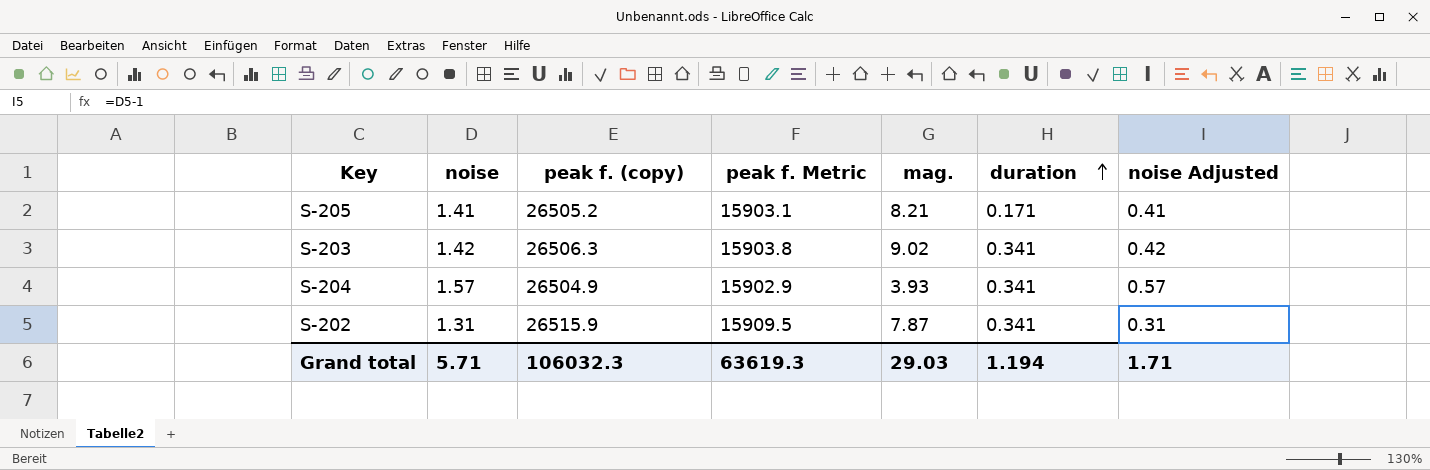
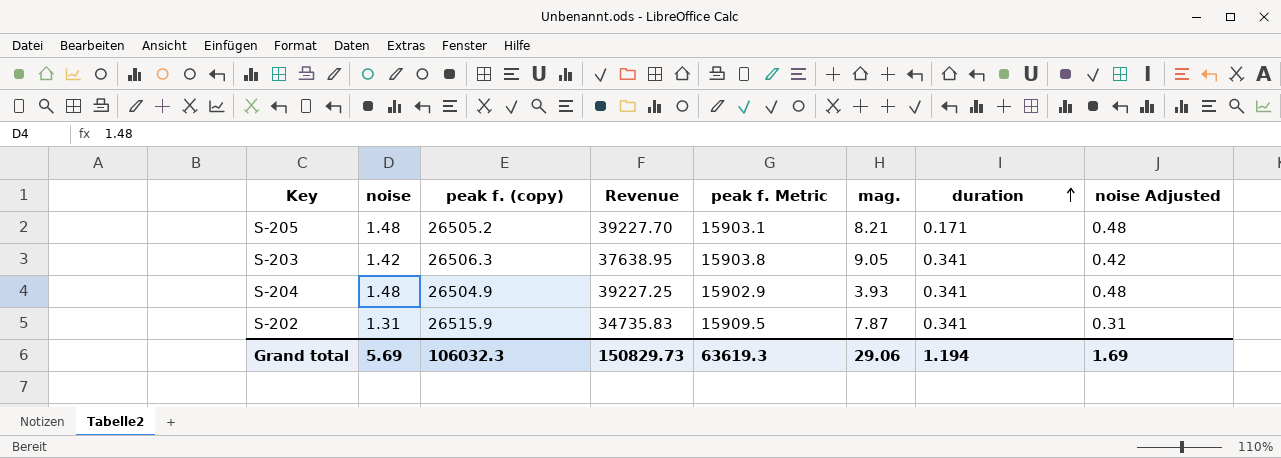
column Revenue | formula: none -> [noise] * [peak f. (copy)]
S-205 | noise: 1.41 -> 1.48
S-205 | noise Adjusted: 0.41 -> 0.48
S-203 | mag.: 9.02 -> 9.05
S-204 | noise: 1.57 -> 1.48
S-204 | noise Adjusted: 0.57 -> 0.48
Grand total | noise: 5.71 -> 5.69
Grand total | mag.: 29.03 -> 29.06
Grand total | noise Adjusted: 1.71 -> 1.69

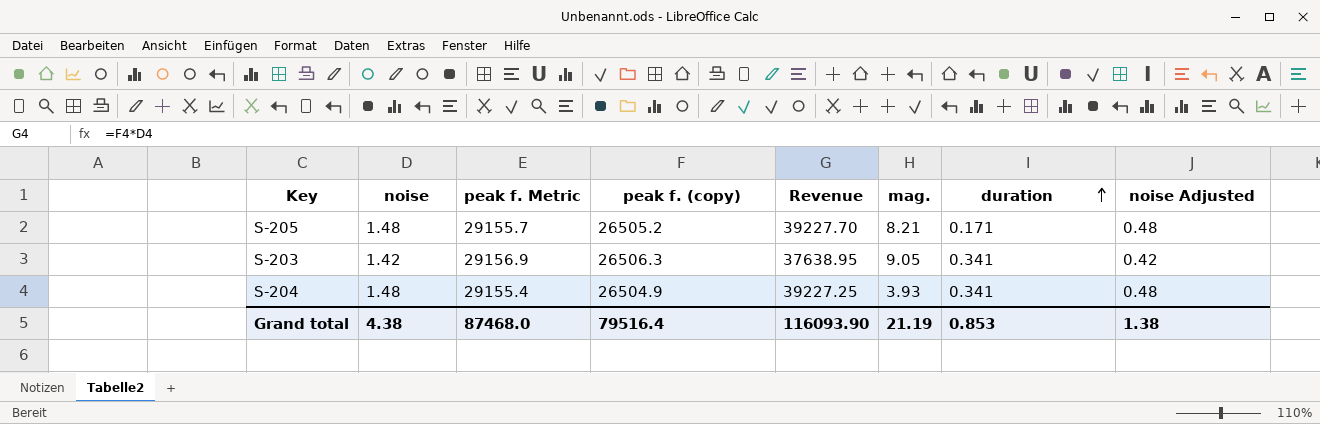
column peak f. Metric | formula: [peak f. (copy)] * 0.6 -> [peak f. (copy)] * 1.1
column peak f. Metric | position: 5 -> 3
row S-202: 1.31 | 26515.9 | 34735.83 | 15909.5 | 7.87 | 0.341 | 0.31 -> none
Grand total | noise: 5.69 -> 4.38
Grand total | peak f. Metric: 63619.3 -> 87468.0
Grand total | peak f. (copy): 106032.3 -> 79516.4
Grand total | Revenue: 150829.73 -> 116093.90
Grand total | mag.: 29.06 -> 21.19
Grand total | duration: 1.194 -> 0.853
Grand total | noise Adjusted: 1.69 -> 1.38

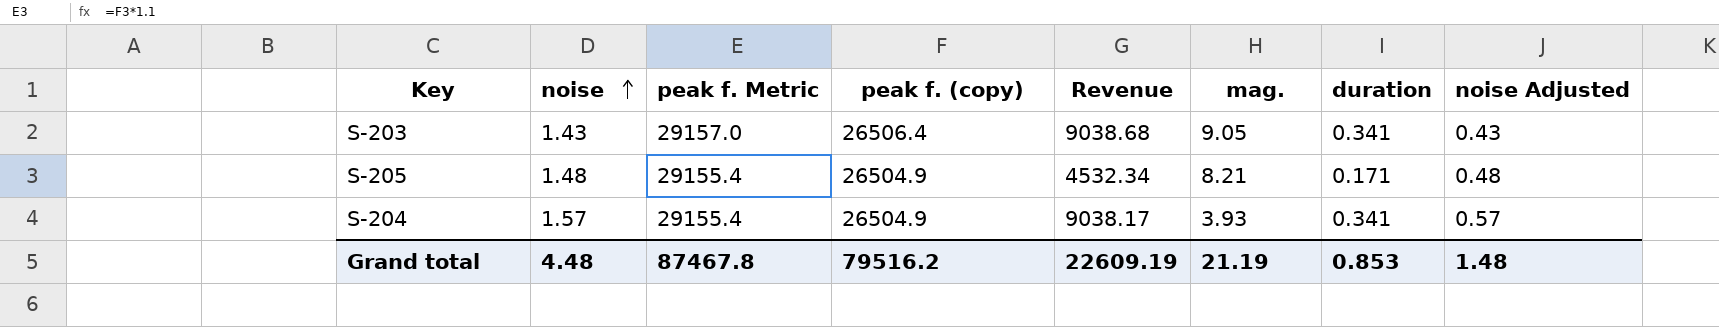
row order: duration ascending -> noise ascending
column Revenue | formula: [noise] * [peak f. (copy)] -> [peak f. (copy)] * [duration]
S-203 | noise: 1.42 -> 1.43
S-203 | peak f. Metric: 29156.9 -> 29157.0
S-203 | peak f. (copy): 26506.3 -> 26506.4
S-203 | noise Adjusted: 0.42 -> 0.43
S-205 | peak f. Metric: 29155.7 -> 29155.4
S-205 | peak f. (copy): 26505.2 -> 26504.9
S-204 | noise: 1.48 -> 1.57
S-204 | noise Adjusted: 0.48 -> 0.57
Grand total | noise: 4.38 -> 4.48
Grand total | peak f. Metric: 87468.0 -> 87467.8
Grand total | peak f. (copy): 79516.4 -> 79516.2
Grand total | Revenue: 116093.90 -> 22609.19
Grand total | noise Adjusted: 1.38 -> 1.48

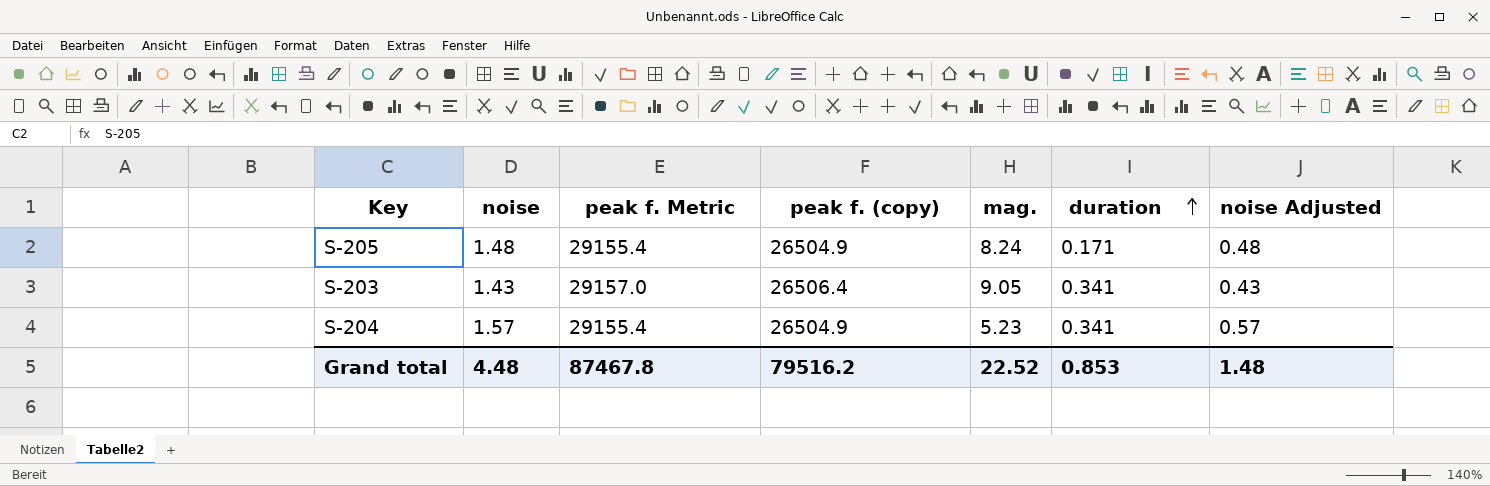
row order: noise ascending -> duration ascending
column Revenue | formula: [peak f. (copy)] * [duration] -> none
S-205 | mag.: 8.21 -> 8.24
S-204 | mag.: 3.93 -> 5.23
Grand total | mag.: 21.19 -> 22.52

